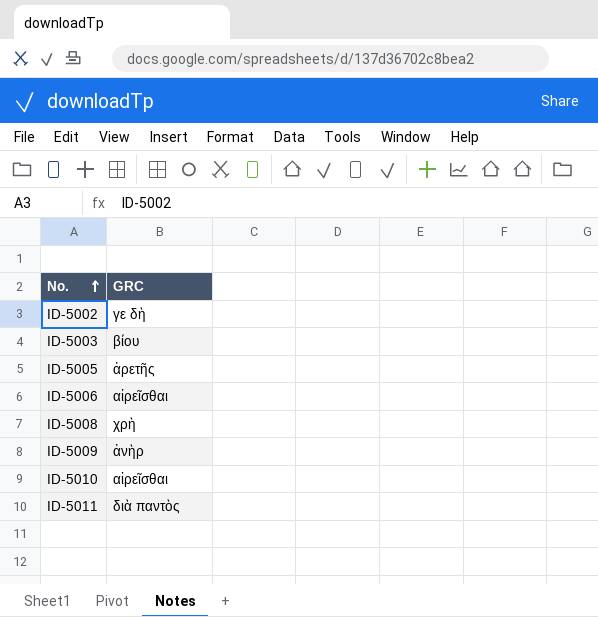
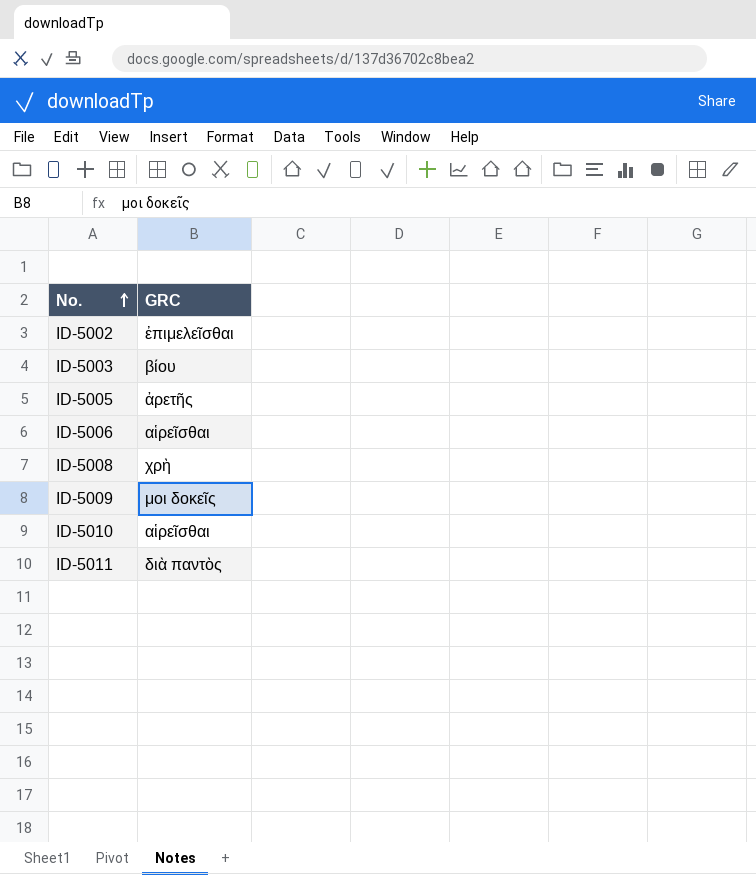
ID-5002 | GRC: γε δὴ -> ἐπιμελεῖσθαι
ID-5009 | GRC: ἀνὴρ -> μοι δοκεῖς

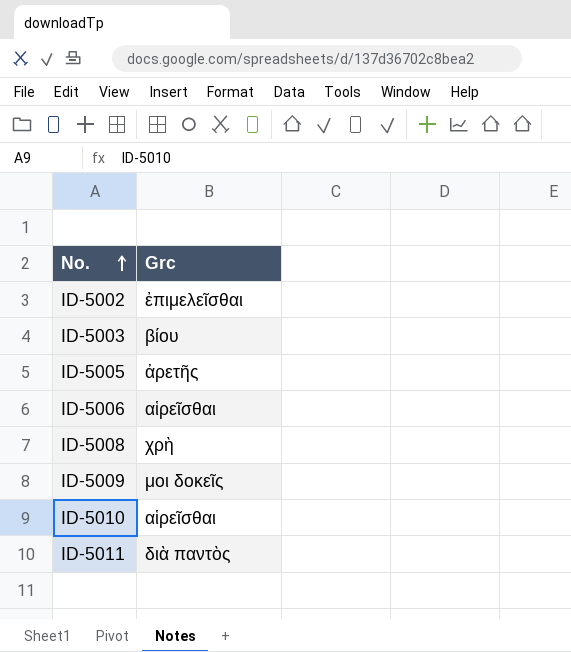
column name: GRC -> Grc

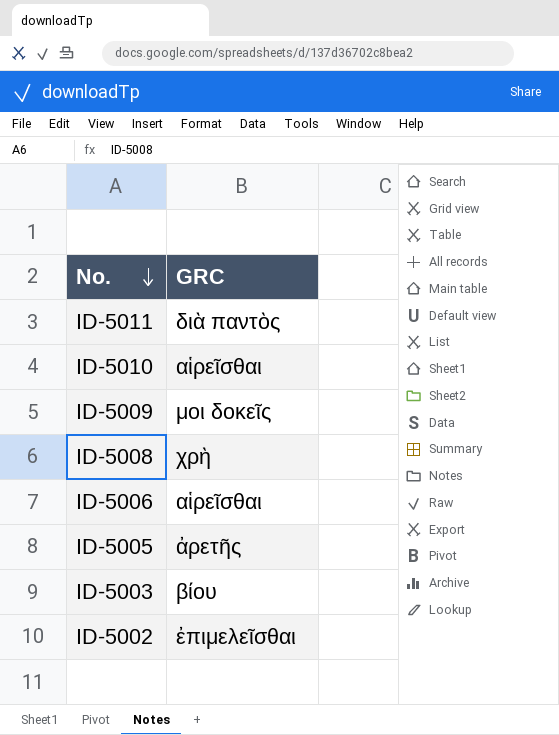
row order: No. ascending -> No. descending
column name: Grc -> GRC

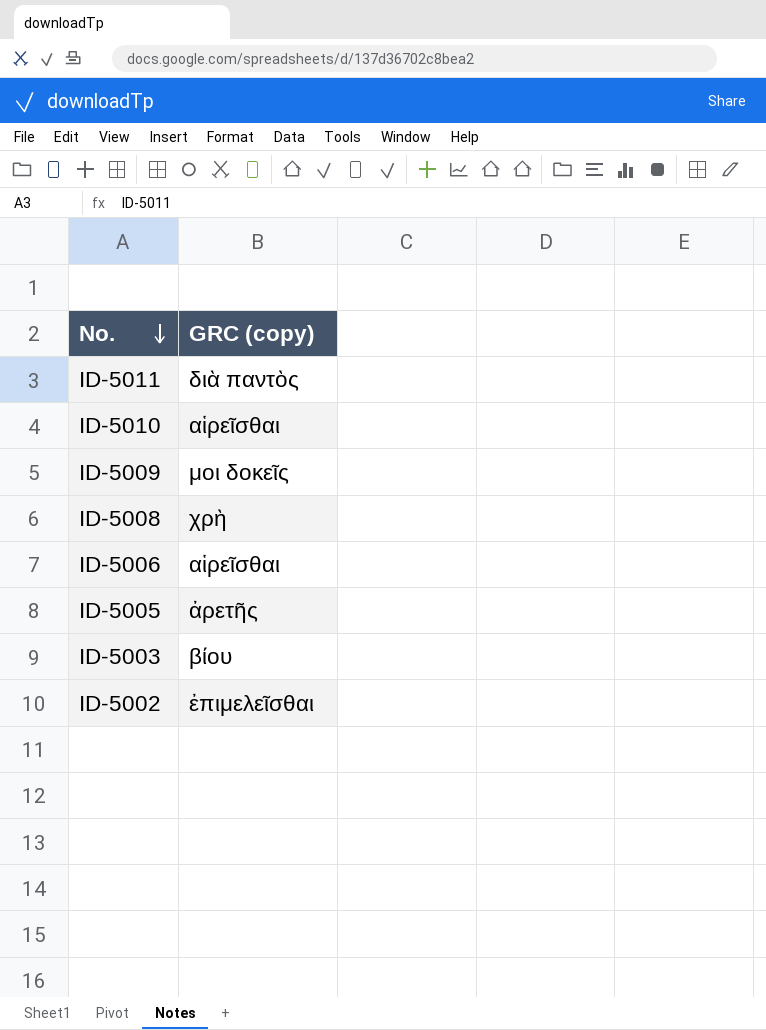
column name: GRC -> GRC (copy)

